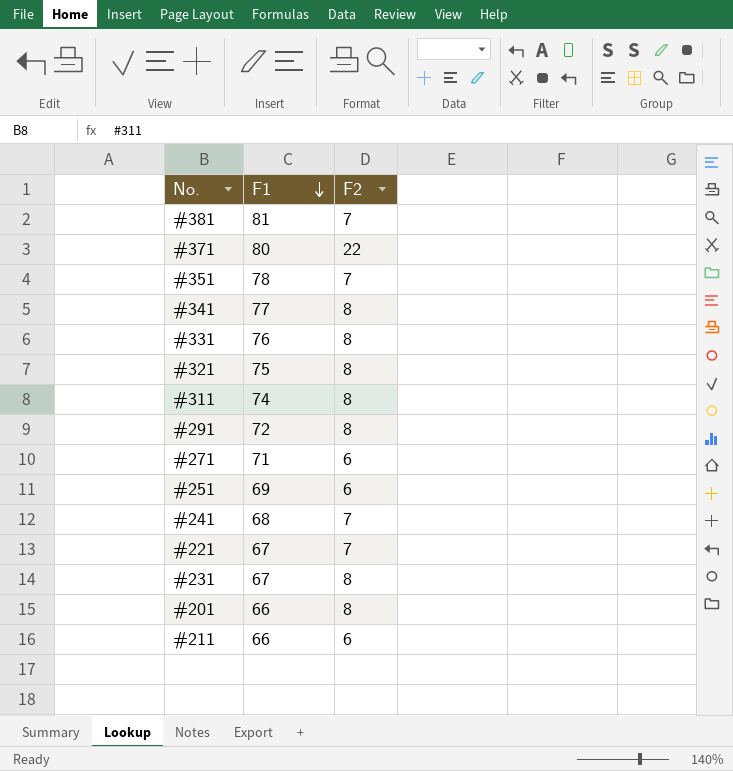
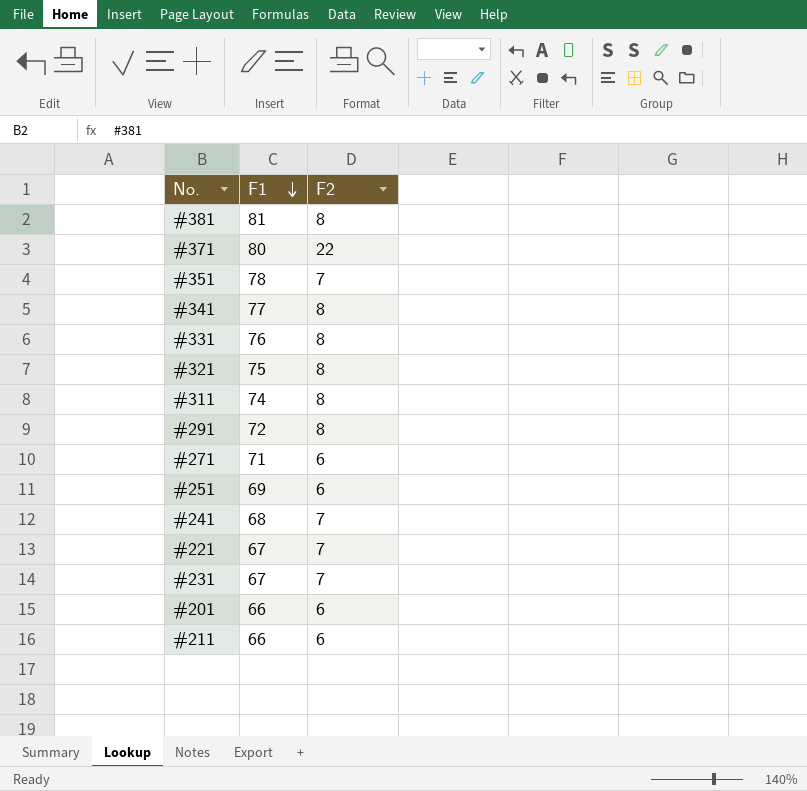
#381 | F2: 7 -> 8
#231 | F2: 8 -> 7
#201 | F2: 8 -> 6

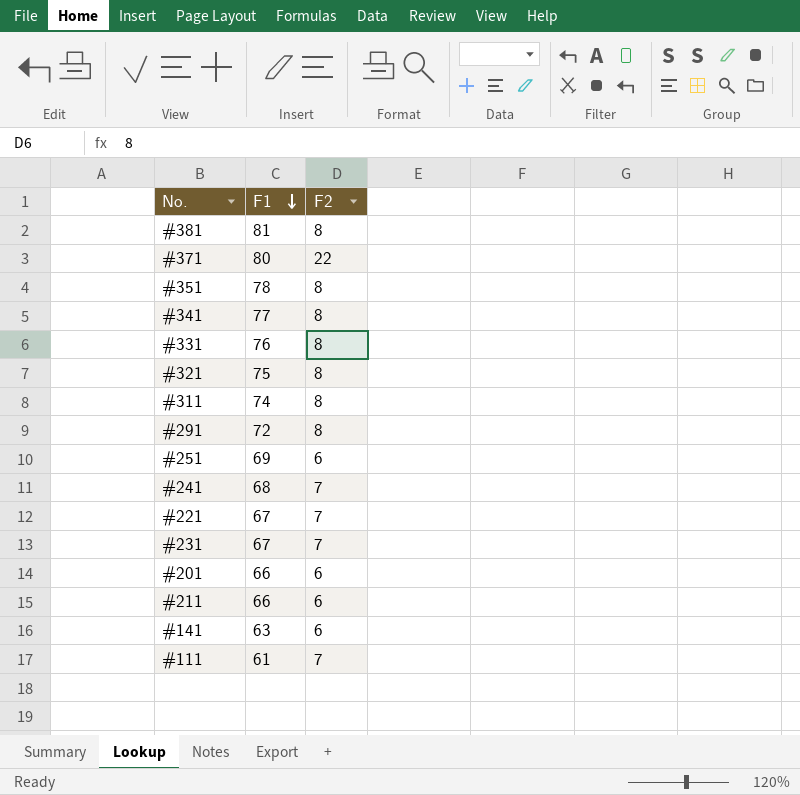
row #271: 71 | 6 -> none
#351 | F2: 7 -> 8
row #141: none -> 63 | 6
row #111: none -> 61 | 7

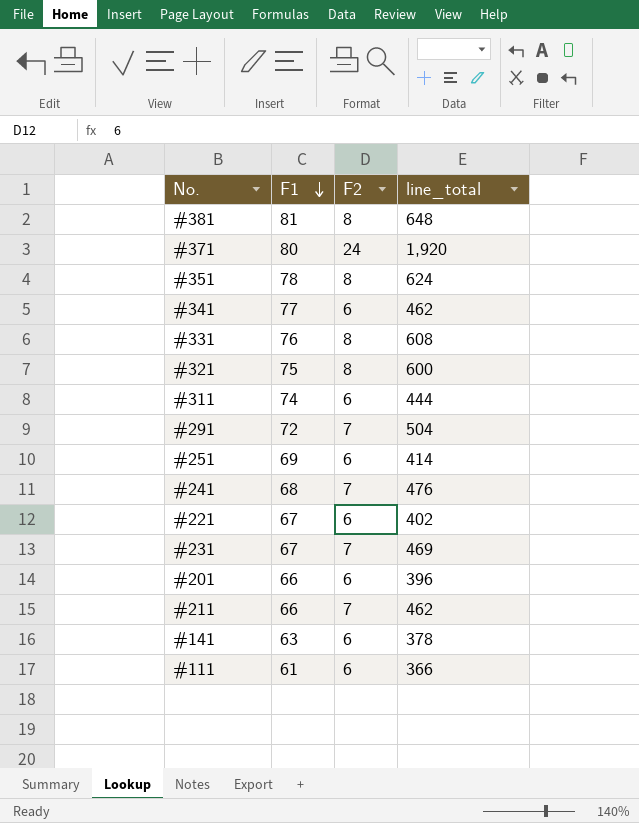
column line_total | formula: none -> [F1] * [F2]
#371 | F2: 22 -> 24
#341 | F2: 8 -> 6
#311 | F2: 8 -> 6
#291 | F2: 8 -> 7
#221 | F2: 7 -> 6
#211 | F2: 6 -> 7
#111 | F2: 7 -> 6

